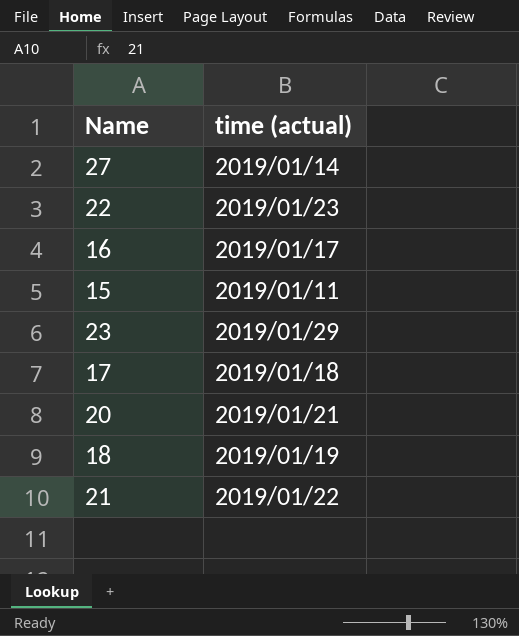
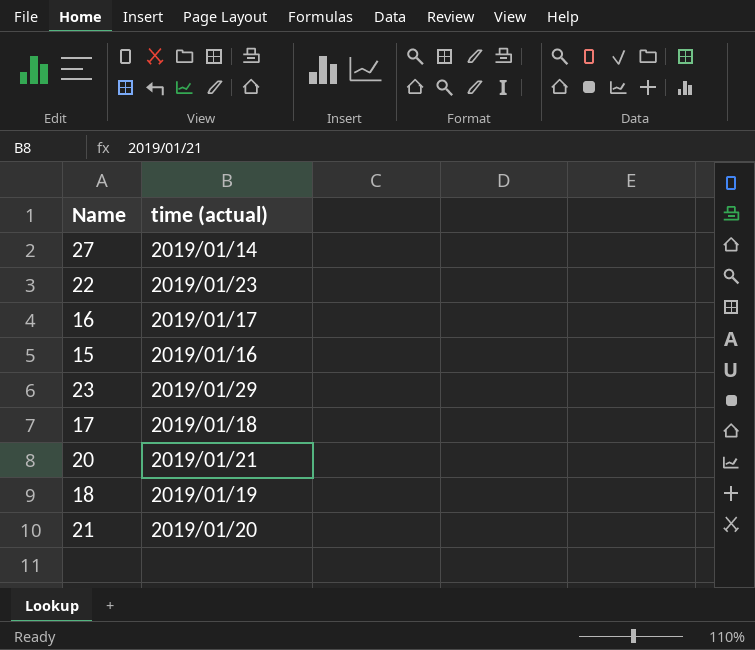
15 | time (actual): 2019/01/11 -> 2019/01/16
21 | time (actual): 2019/01/22 -> 2019/01/20

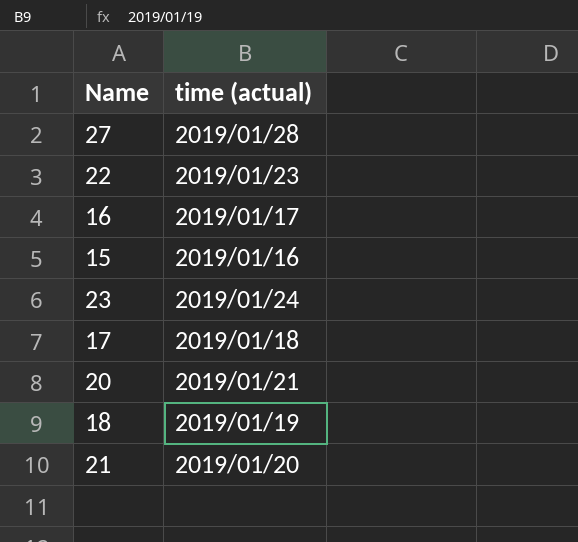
27 | time (actual): 2019/01/14 -> 2019/01/28
23 | time (actual): 2019/01/29 -> 2019/01/24

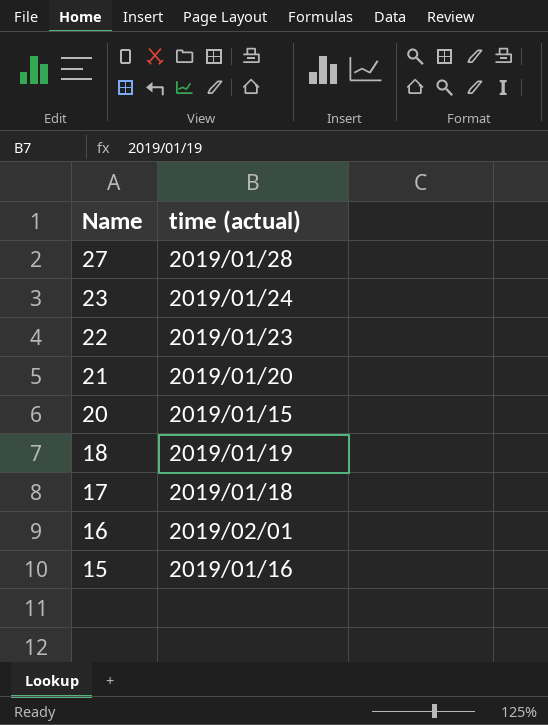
row order: none -> Name descending
20 | time (actual): 2019/01/21 -> 2019/01/15
16 | time (actual): 2019/01/17 -> 2019/02/01

